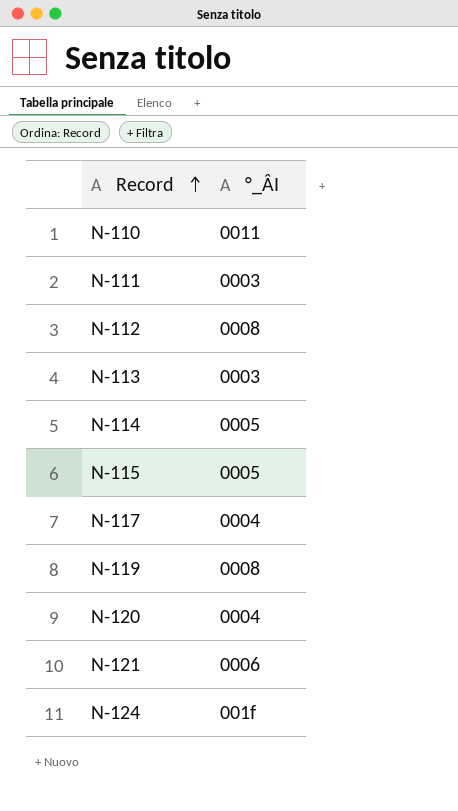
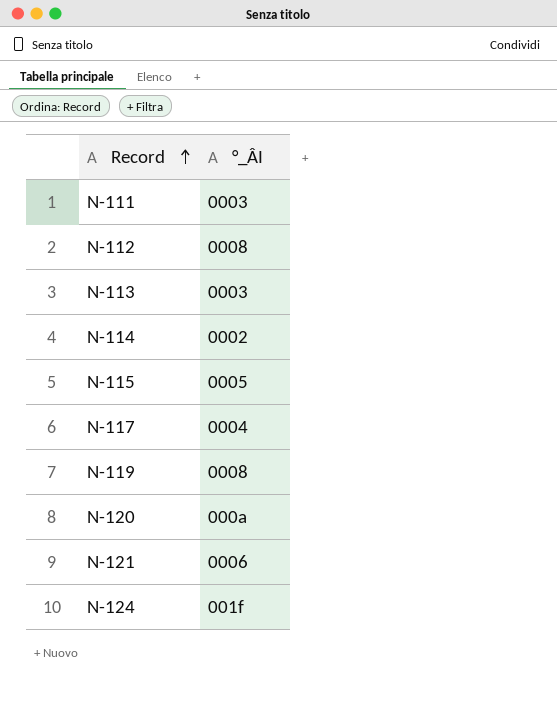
row N-110: 0011 -> none
N-114 | °_ÂI: 0005 -> 0002
N-120 | °_ÂI: 0004 -> 000a

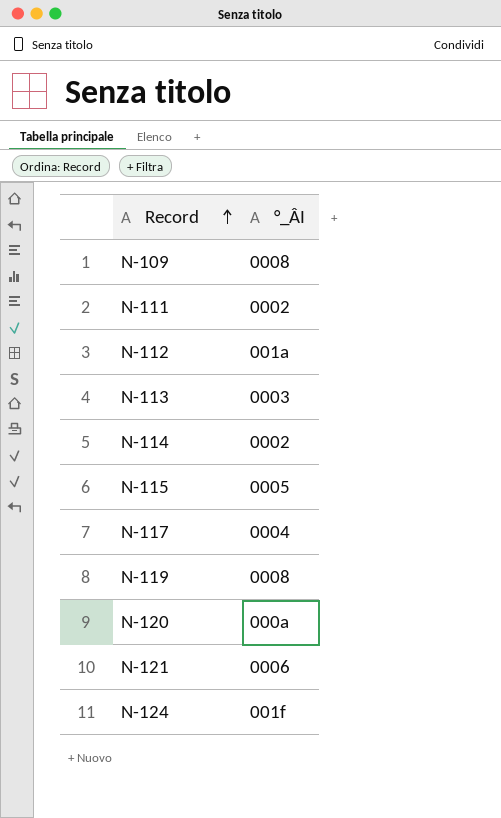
row N-109: none -> 0008
N-111 | °_ÂI: 0003 -> 0002
N-112 | °_ÂI: 0008 -> 001a

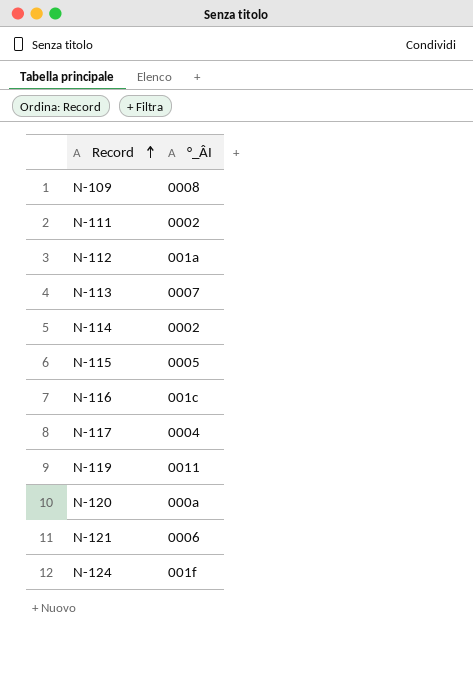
N-113 | °_ÂI: 0003 -> 0007
row N-116: none -> 001c
N-119 | °_ÂI: 0008 -> 0011

